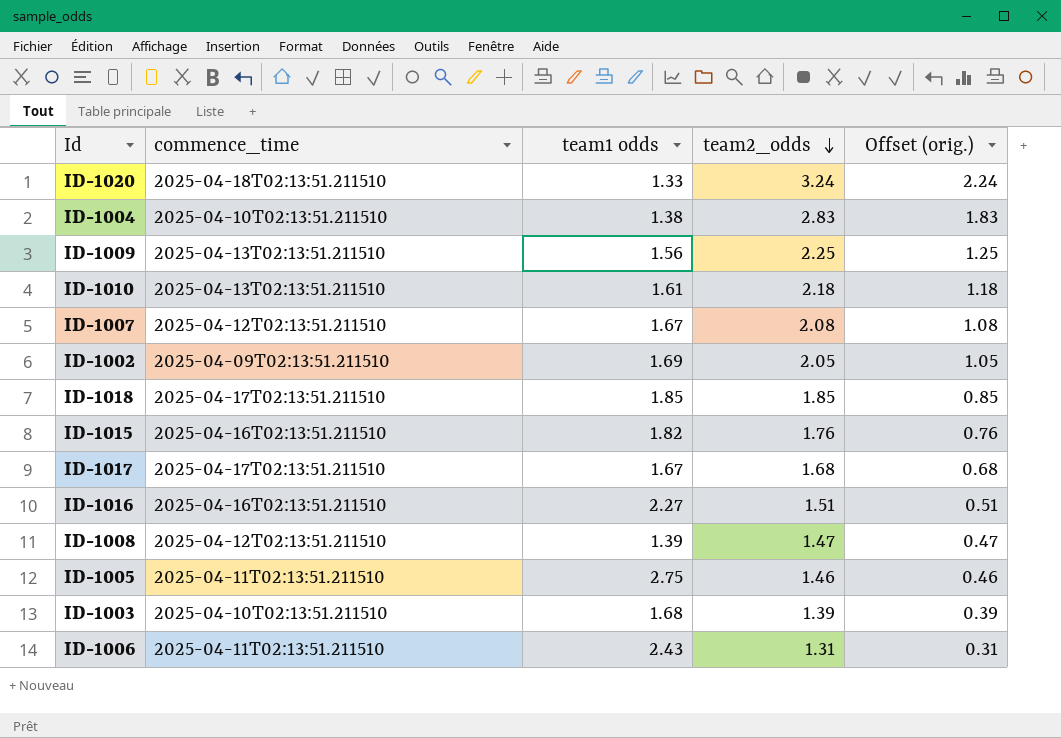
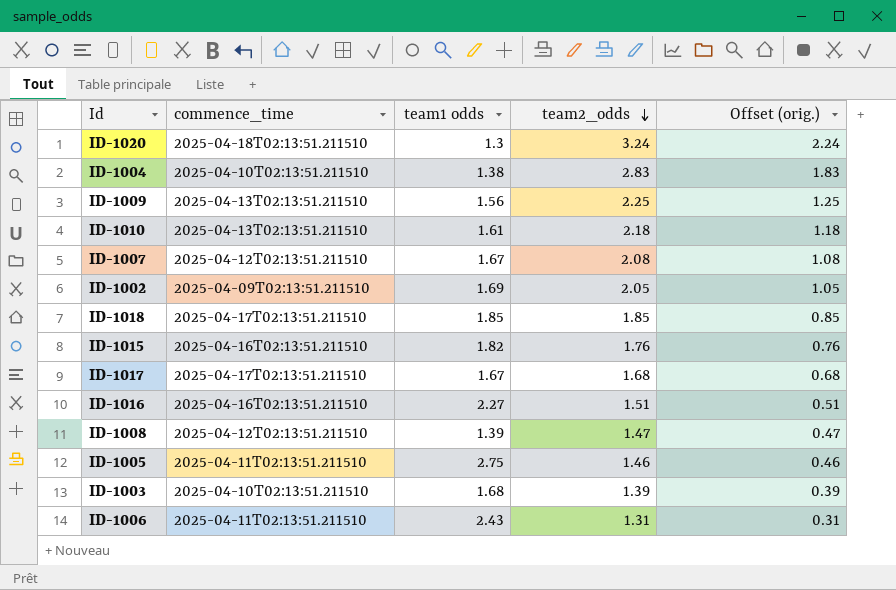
ID-1020 | team1 odds: 1.33 -> 1.3

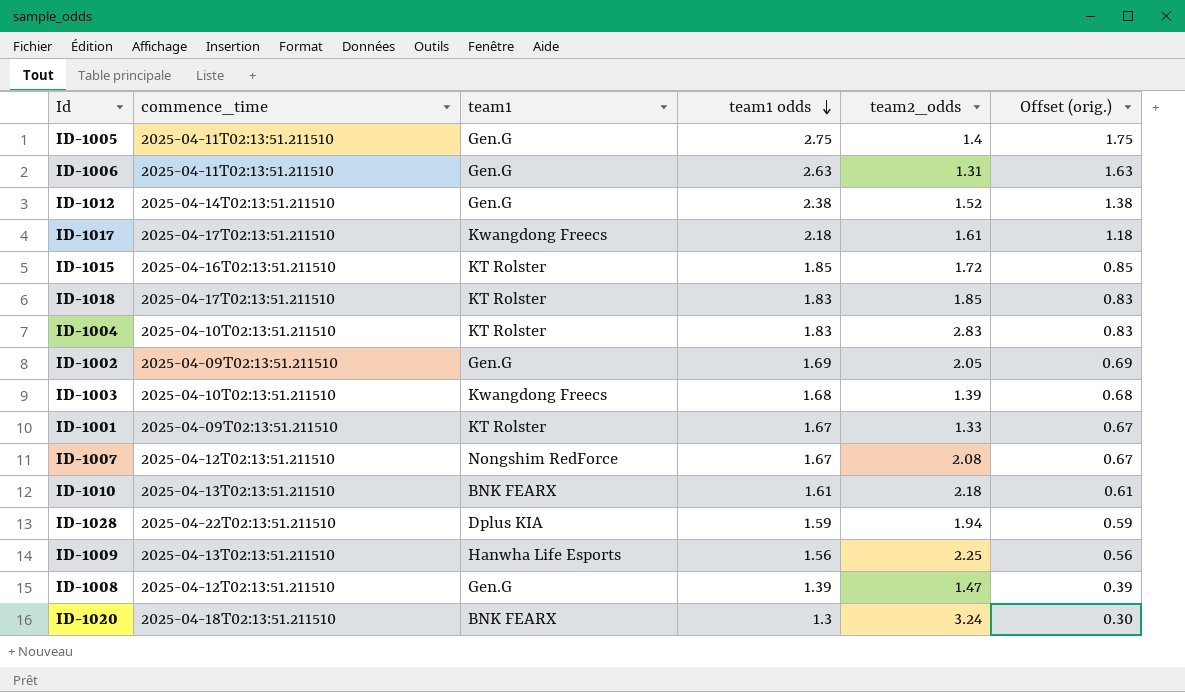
row order: team2_odds descending -> team1 odds descending
column team1 | position: none -> 3
column Offset (orig.) | formula: [team2_odds] - 1 -> [team1 odds] - 1
row ID-1016: 2025-04-16T02:13:51.211510 | 2.27 | 1.51 | 0.51 -> none
ID-1005 | team2_odds: 1.46 -> 1.4
ID-1006 | team1 odds: 2.43 -> 2.63
row ID-1012: none -> 2025-04-14T02:13:51.211510 | Gen.G | 2.38 | 1.52 | 1.38
ID-1017 | team1 odds: 1.67 -> 2.18
ID-1017 | team2_odds: 1.68 -> 1.61
ID-1015 | team1 odds: 1.82 -> 1.85
ID-1015 | team2_odds: 1.76 -> 1.72
ID-1018 | team1 odds: 1.85 -> 1.83
ID-1004 | team1 odds: 1.38 -> 1.83
row ID-1001: none -> 2025-04-09T02:13:51.211510 | KT Rolster | 1.67 | 1.33 | 0.67
row ID-1028: none -> 2025-04-22T02:13:51.211510 | Dplus KIA | 1.59 | 1.94 | 0.59

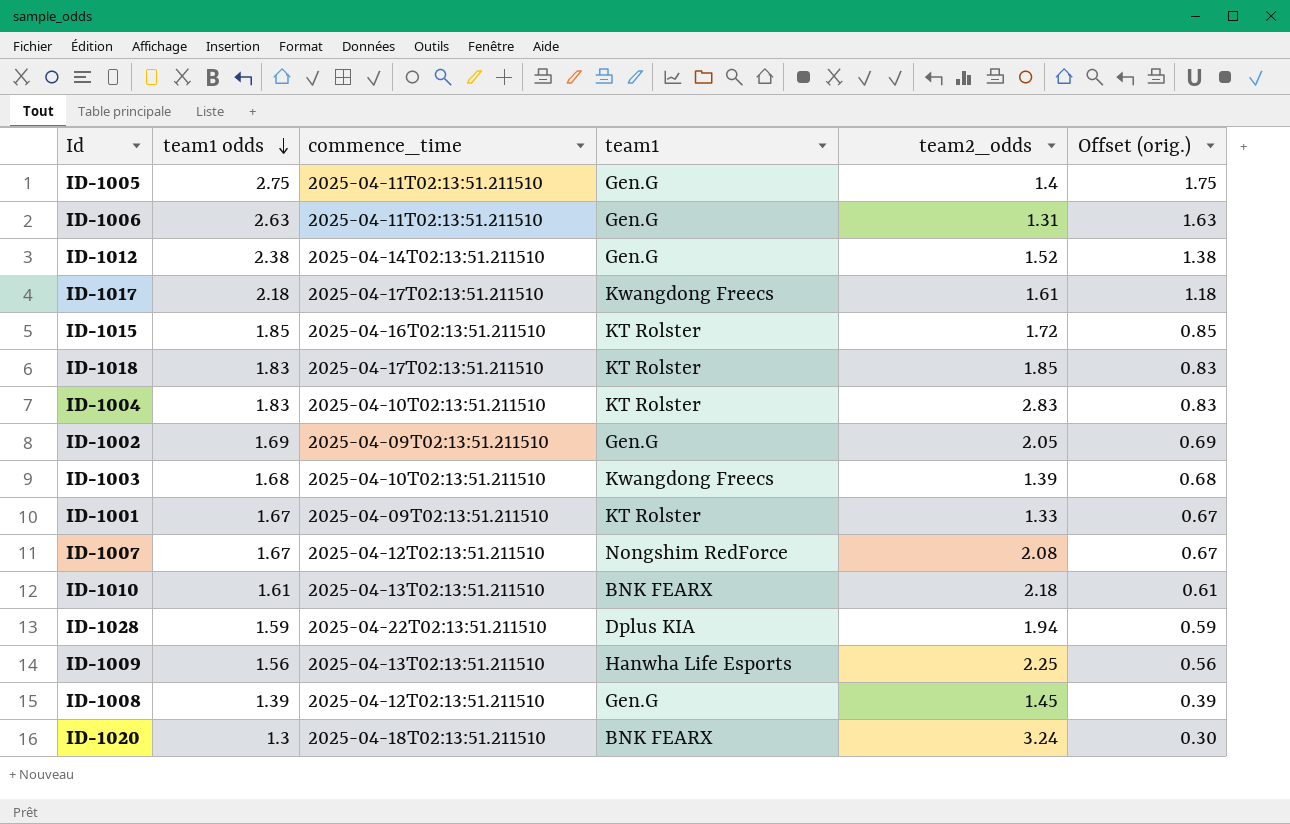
column team1 odds | position: 4 -> 2
ID-1008 | team2_odds: 1.47 -> 1.45

